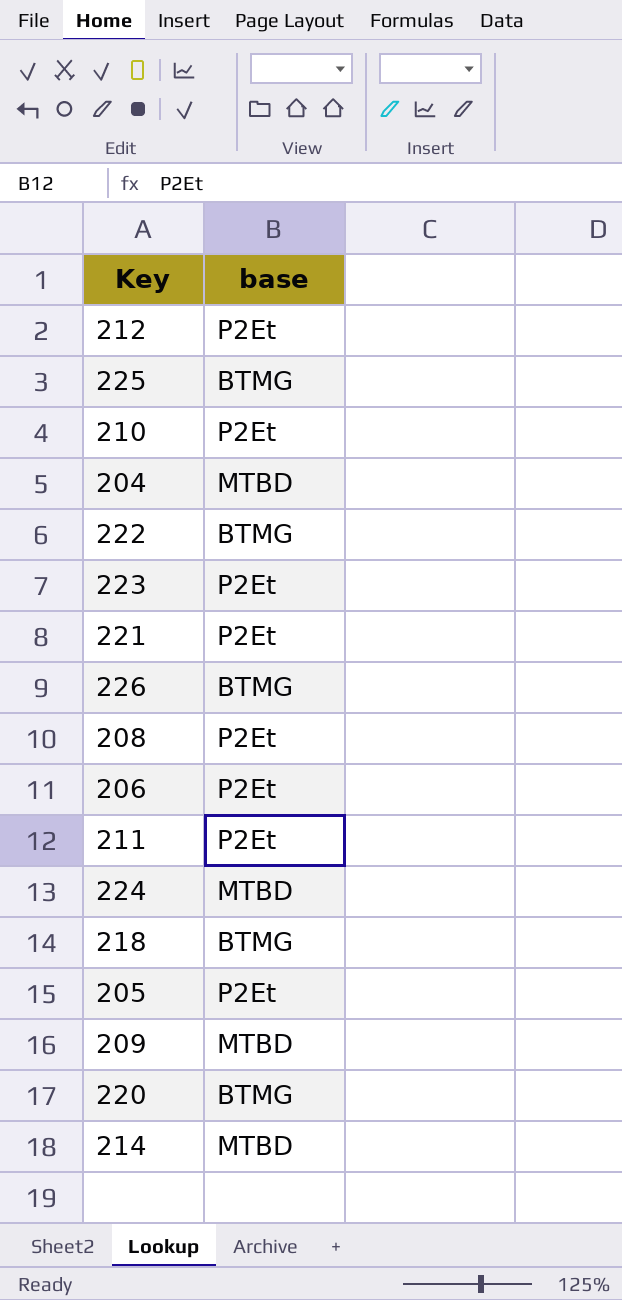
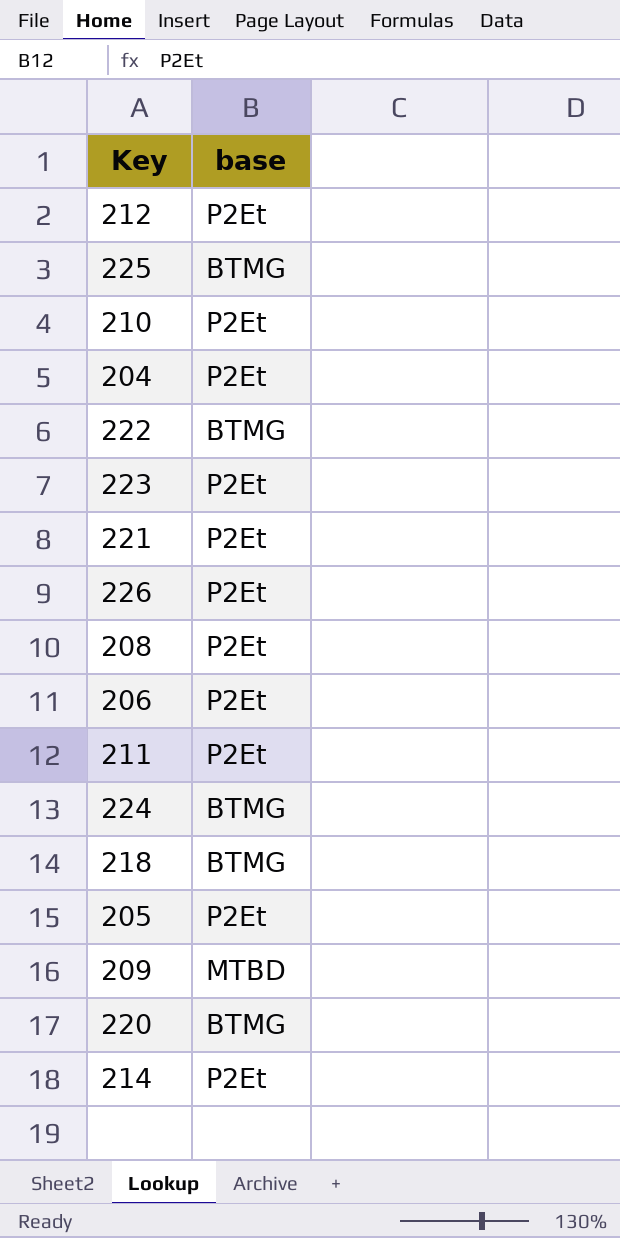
204 | base: MTBD -> P2Et
226 | base: BTMG -> P2Et
224 | base: MTBD -> BTMG
214 | base: MTBD -> P2Et

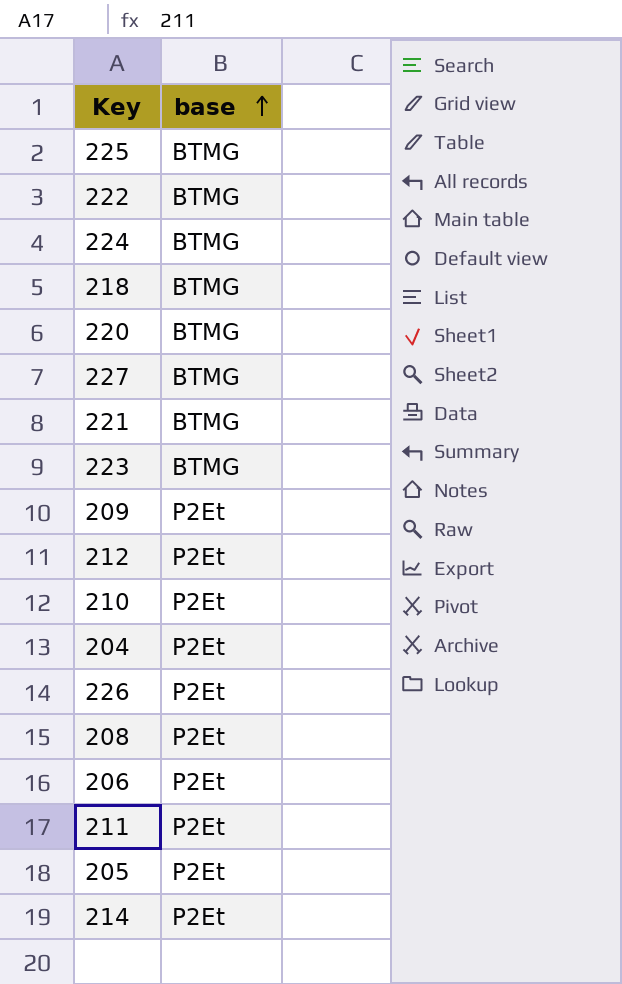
row order: none -> base ascending
row 227: none -> BTMG
221 | base: P2Et -> BTMG
223 | base: P2Et -> BTMG
209 | base: MTBD -> P2Et

